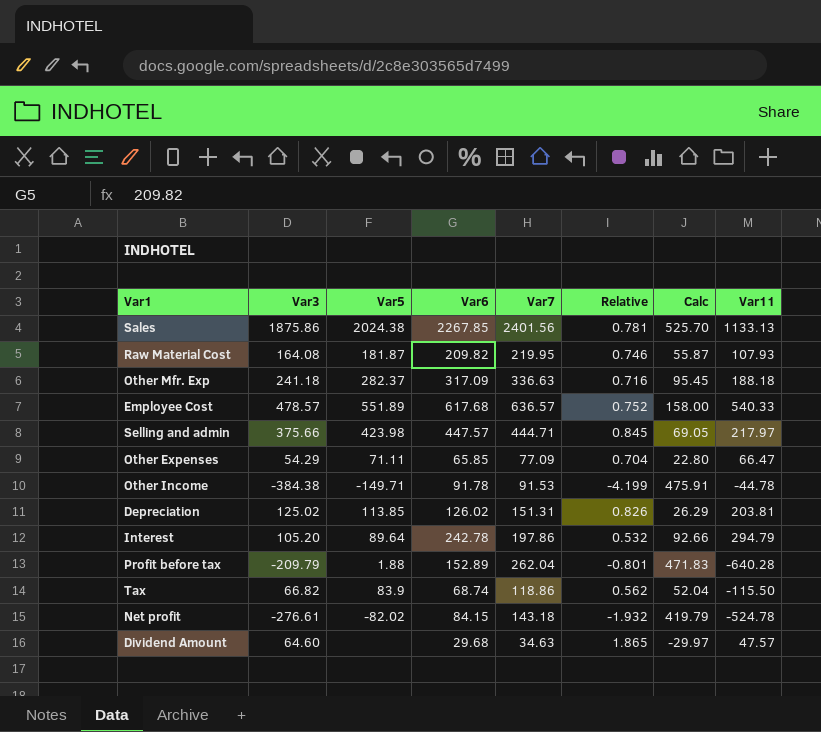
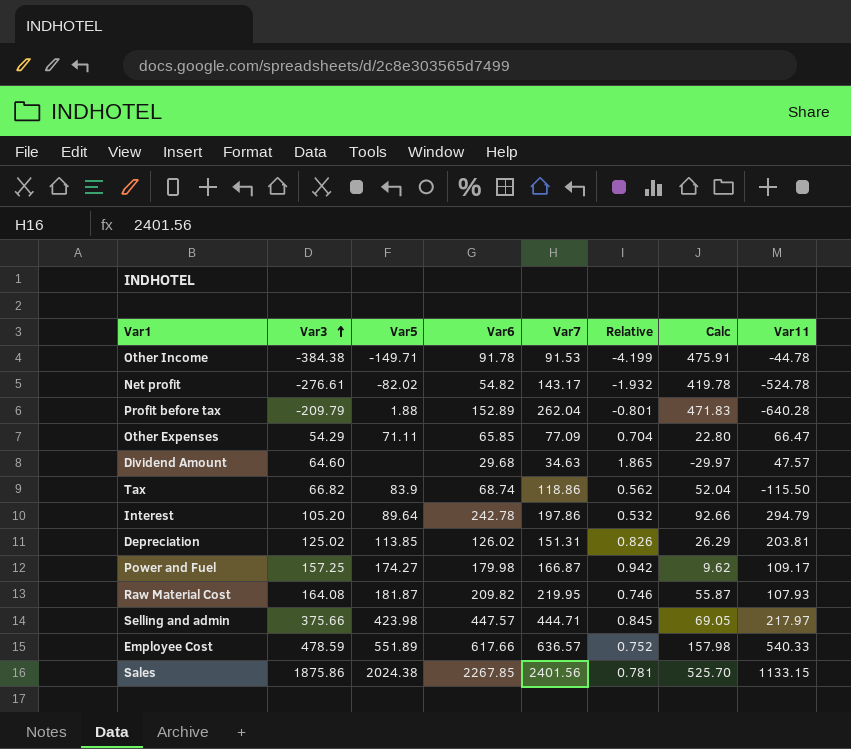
row order: none -> Var3 ascending
row Other Mfr. Exp: 241.18 | 282.37 | 317.09 | 336.63 | 0.716 | 95.45 | 188.18 -> none
Net profit | Var6: 84.15 -> 54.82
Net profit | Var7: 143.18 -> 143.17
Net profit | Calc: 419.79 -> 419.78
row Power and Fuel: none -> 157.25 | 174.27 | 179.98 | 166.87 | 0.942 | 9.62 | 109.17
Employee Cost | Var3: 478.57 -> 478.59
Employee Cost | Var6: 617.68 -> 617.66
Employee Cost | Calc: 158.00 -> 157.98
Sales | Var11: 1133.13 -> 1133.15

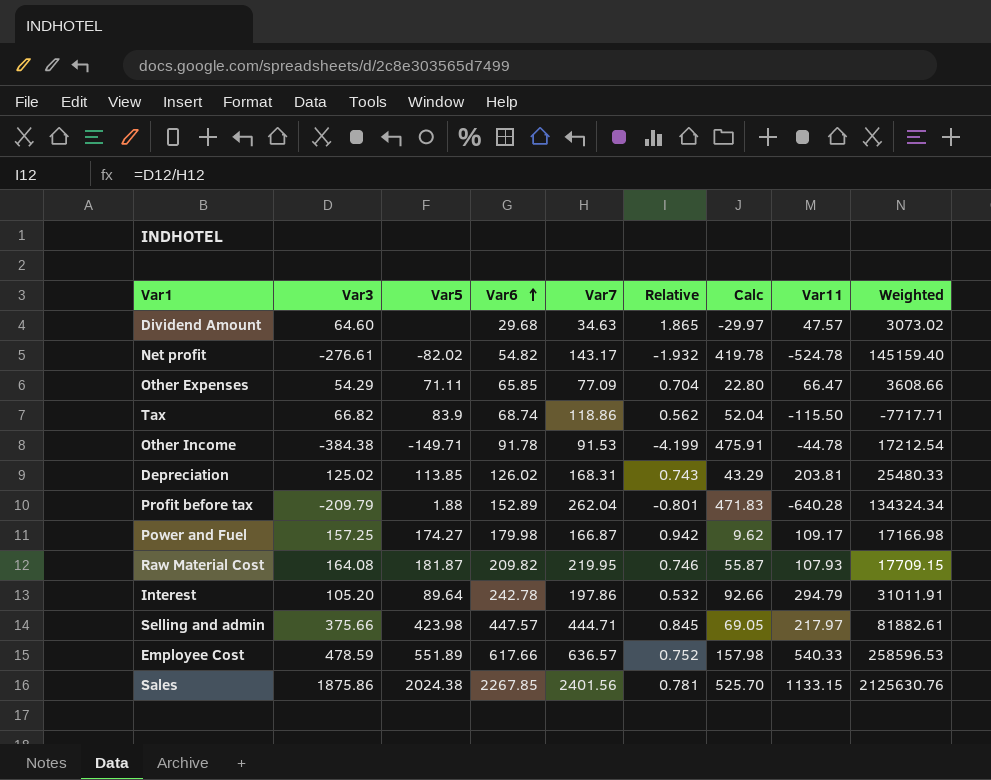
row order: Var3 ascending -> Var6 ascending
column Weighted | formula: none -> [Var3] * [Var11]
Depreciation | Var7: 151.31 -> 168.31
Depreciation | Relative: 0.826 -> 0.743
Depreciation | Calc: 26.29 -> 43.29

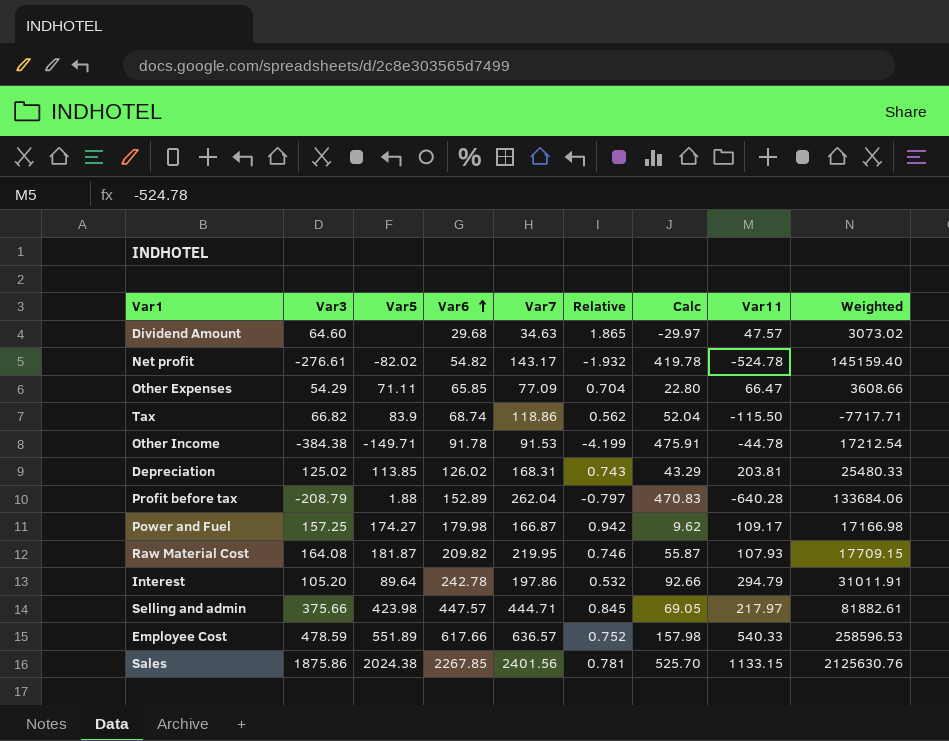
Profit before tax | Var3: -209.79 -> -208.79
Profit before tax | Relative: -0.801 -> -0.797
Profit before tax | Calc: 471.83 -> 470.83
Profit before tax | Weighted: 134324.34 -> 133684.06

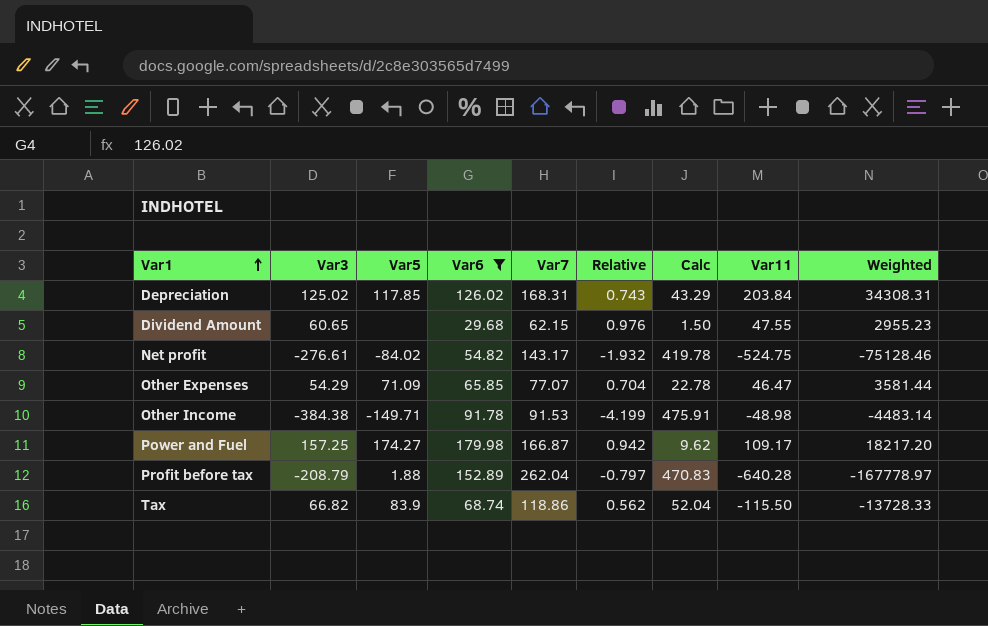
filter: none -> Var6 <= 179.98
row order: Var6 ascending -> Var1 ascending
column Weighted | formula: [Var3] * [Var11] -> [Var7] * [Var11]
Depreciation | Var5: 113.85 -> 117.85
Depreciation | Var11: 203.81 -> 203.84
Dividend Amount | Var3: 64.60 -> 60.65
Dividend Amount | Var7: 34.63 -> 62.15
Dividend Amount | Relative: 1.865 -> 0.976
Dividend Amount | Calc: -29.97 -> 1.50
Dividend Amount | Var11: 47.57 -> 47.55
Net profit | Var5: -82.02 -> -84.02
Net profit | Var11: -524.78 -> -524.75
Other Expenses | Var5: 71.11 -> 71.09
Other Expenses | Var7: 77.09 -> 77.07
Other Expenses | Calc: 22.80 -> 22.78
Other Expenses | Var11: 66.47 -> 46.47
Other Income | Var11: -44.78 -> -48.98

